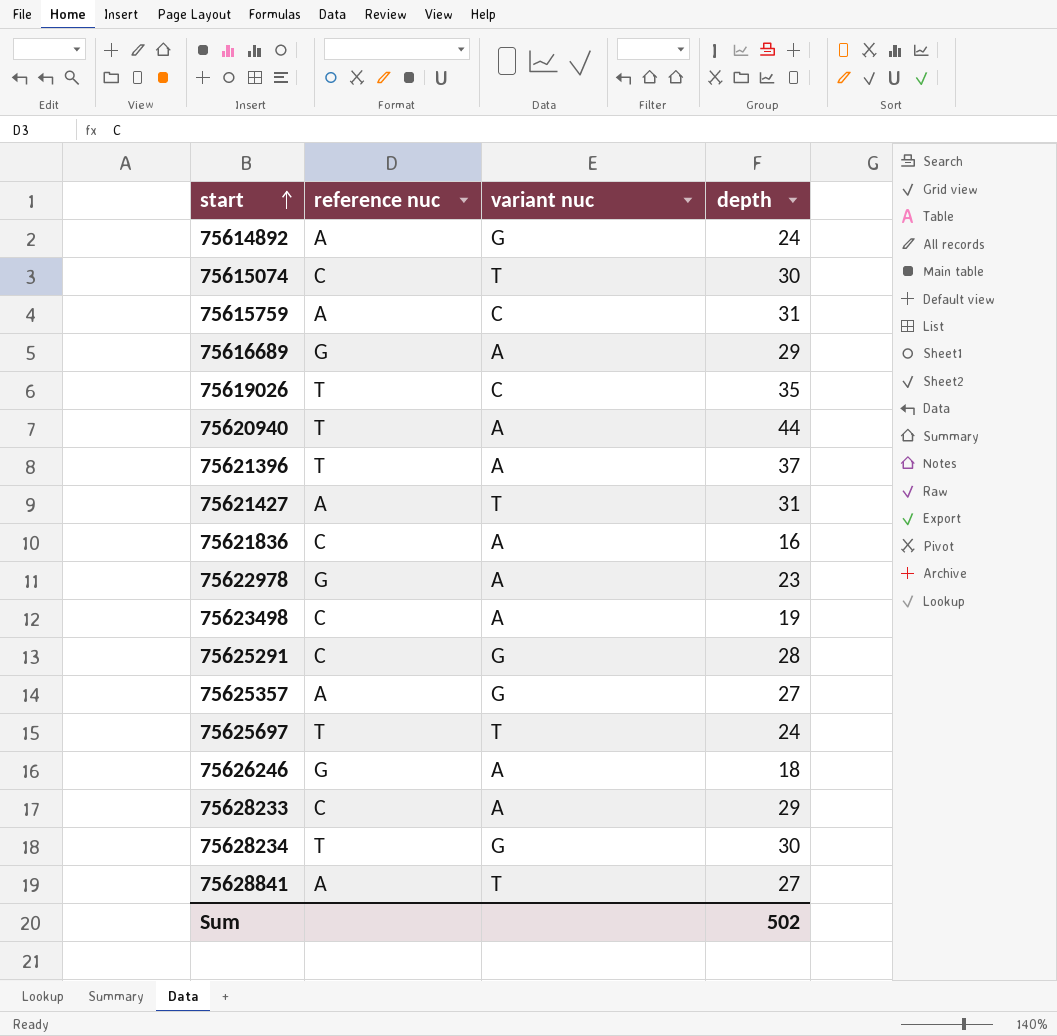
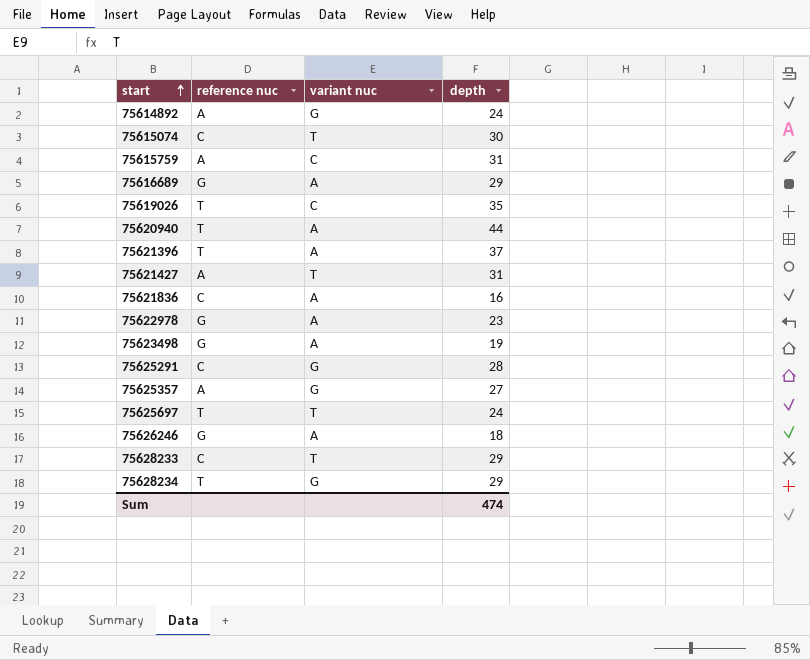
row 75628841: A | T | 27 -> none
75623498 | reference nuc: C -> G
75628233 | variant nuc: A -> T
75628234 | depth: 30 -> 29
Sum | depth: 502 -> 474

